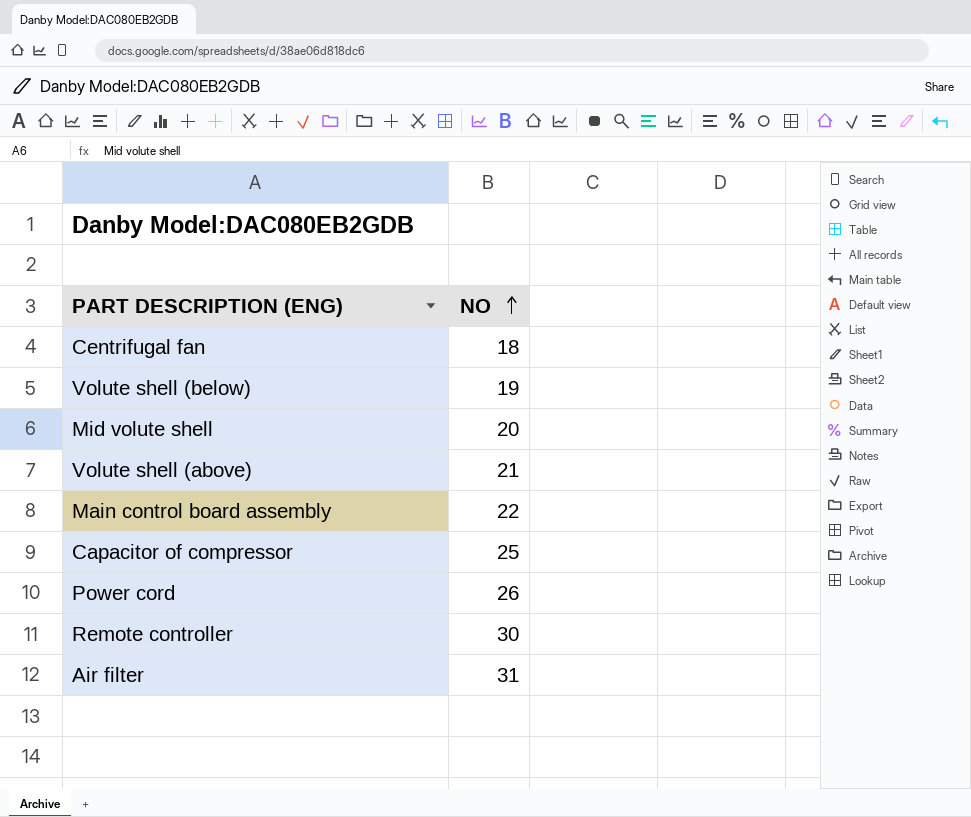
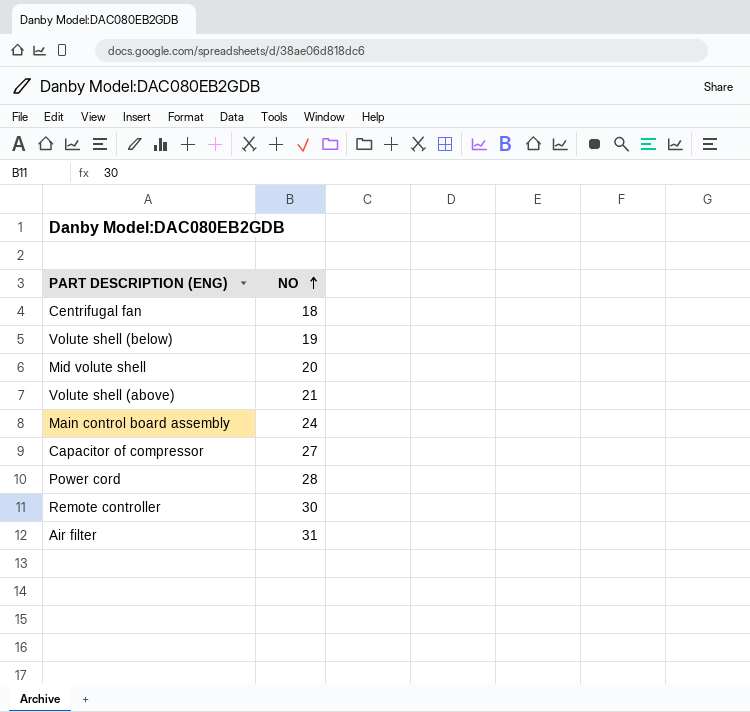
Main control board assembly | NO: 22 -> 24
Capacitor of compressor | NO: 25 -> 27
Power cord | NO: 26 -> 28

